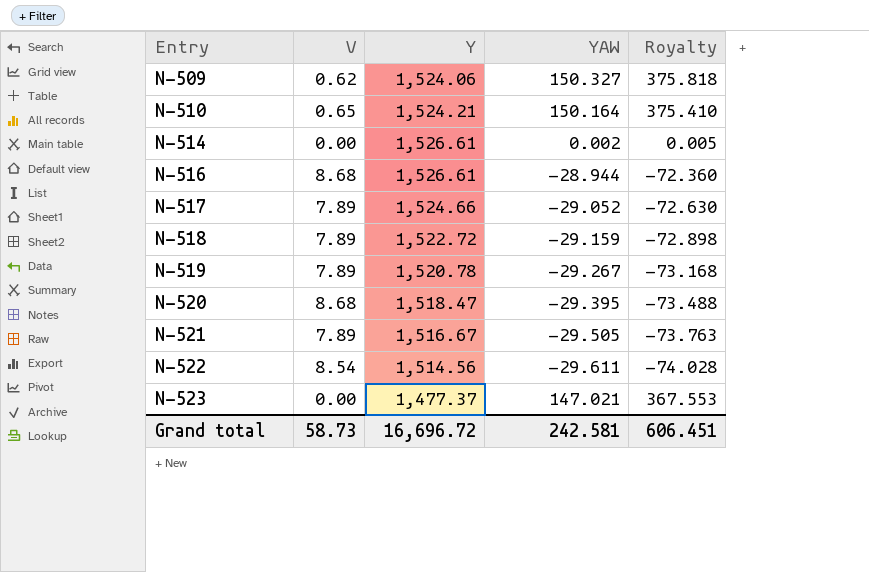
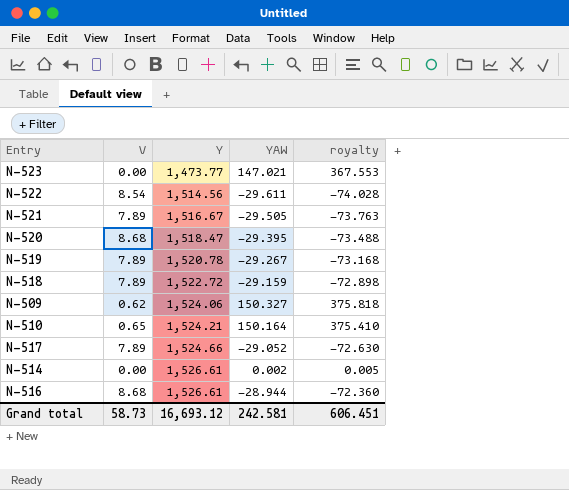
row order: Entry ascending -> Y ascending
column name: Royalty -> royalty
N-523 | Y: 1,477.37 -> 1,473.77
Grand total | Y: 16,696.72 -> 16,693.12

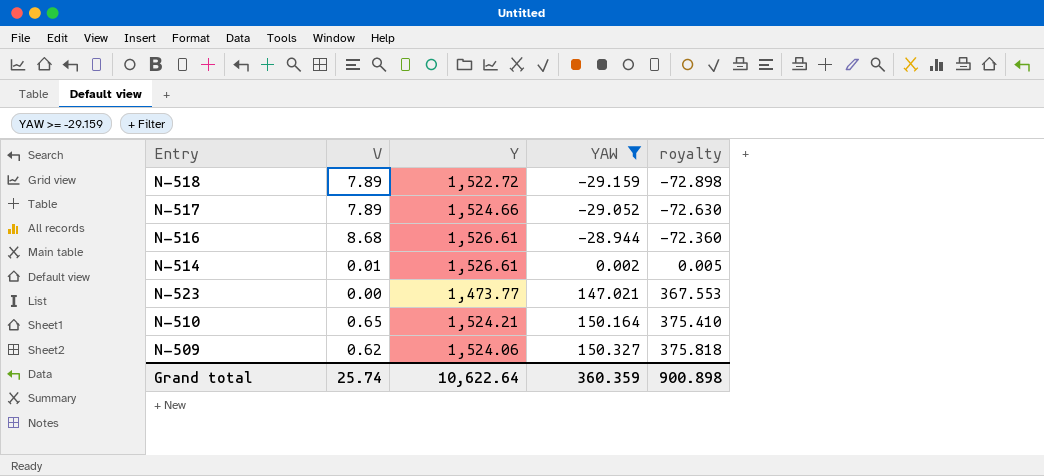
filter: none -> YAW >= -29.159
row order: Y ascending -> YAW ascending
N-514 | V: 0.00 -> 0.01
Grand total | V: 58.73 -> 25.74
Grand total | Y: 16,693.12 -> 10,622.64
Grand total | YAW: 242.581 -> 360.359
Grand total | royalty: 606.451 -> 900.898

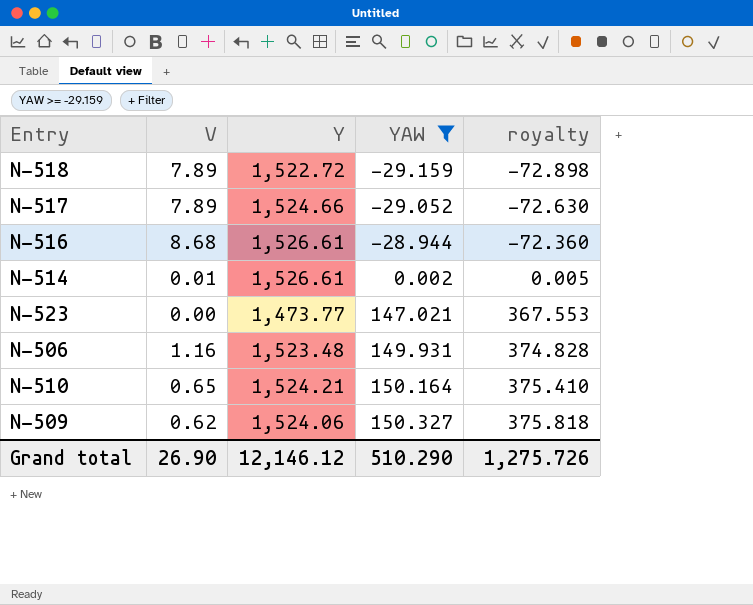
row N-506: none -> 1.16 | 1,523.48 | 149.931 | 374.828
Grand total | V: 25.74 -> 26.90
Grand total | Y: 10,622.64 -> 12,146.12
Grand total | YAW: 360.359 -> 510.290
Grand total | royalty: 900.898 -> 1,275.726

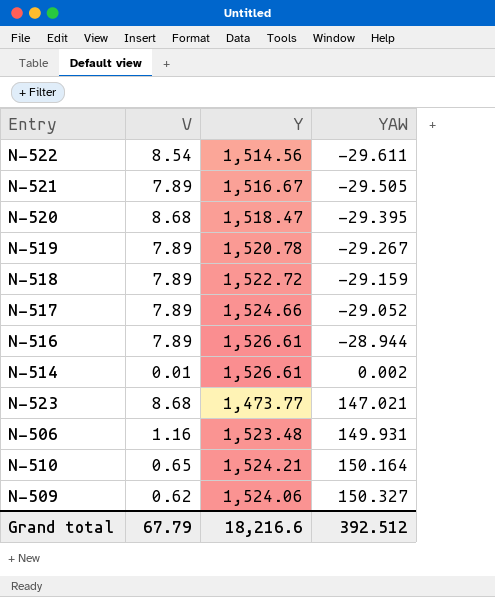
filter: YAW >= -29.159 -> none
column royalty | formula: [YAW] * 2.5 -> none
N-516 | V: 8.68 -> 7.89
N-523 | V: 0.00 -> 8.68
Grand total | V: 26.90 -> 67.79
Grand total | Y: 12,146.12 -> 18,216.6
Grand total | YAW: 510.290 -> 392.512

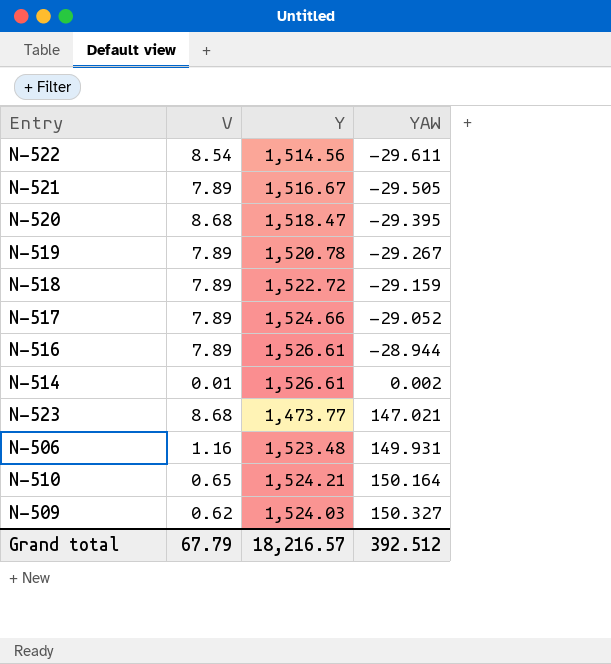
N-509 | Y: 1,524.06 -> 1,524.03
Grand total | Y: 18,216.6 -> 18,216.57

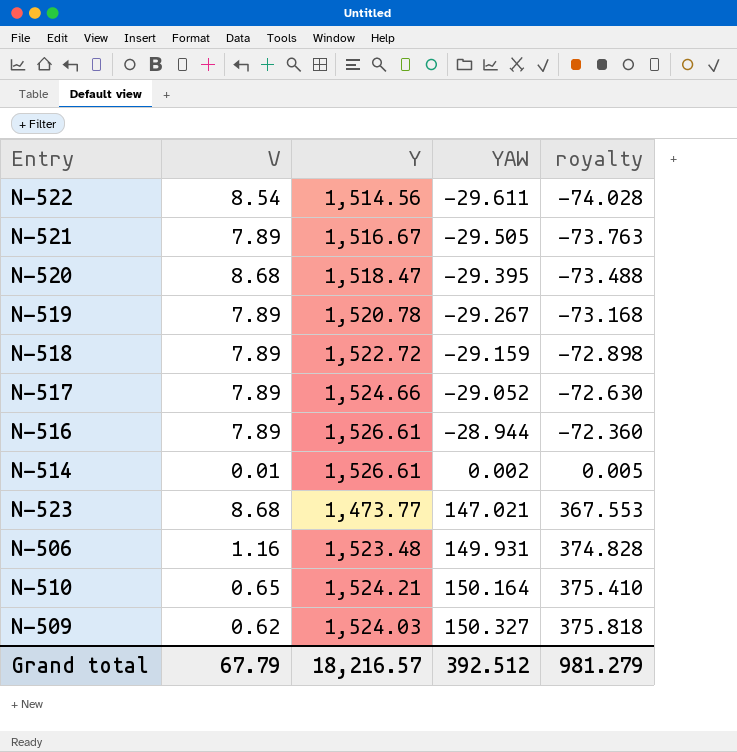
column royalty | formula: none -> [YAW] * 2.5

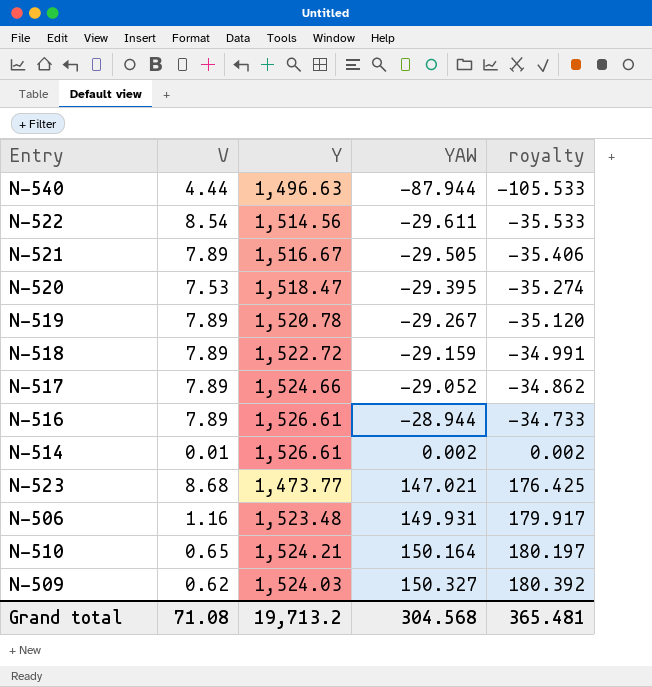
column royalty | formula: [YAW] * 2.5 -> [YAW] * 1.2
row N-540: none -> 4.44 | 1,496.63 | -87.944 | -105.533
N-520 | V: 8.68 -> 7.53
Grand total | V: 67.79 -> 71.08
Grand total | Y: 18,216.57 -> 19,713.2
Grand total | YAW: 392.512 -> 304.568
Grand total | royalty: 981.279 -> 365.481

